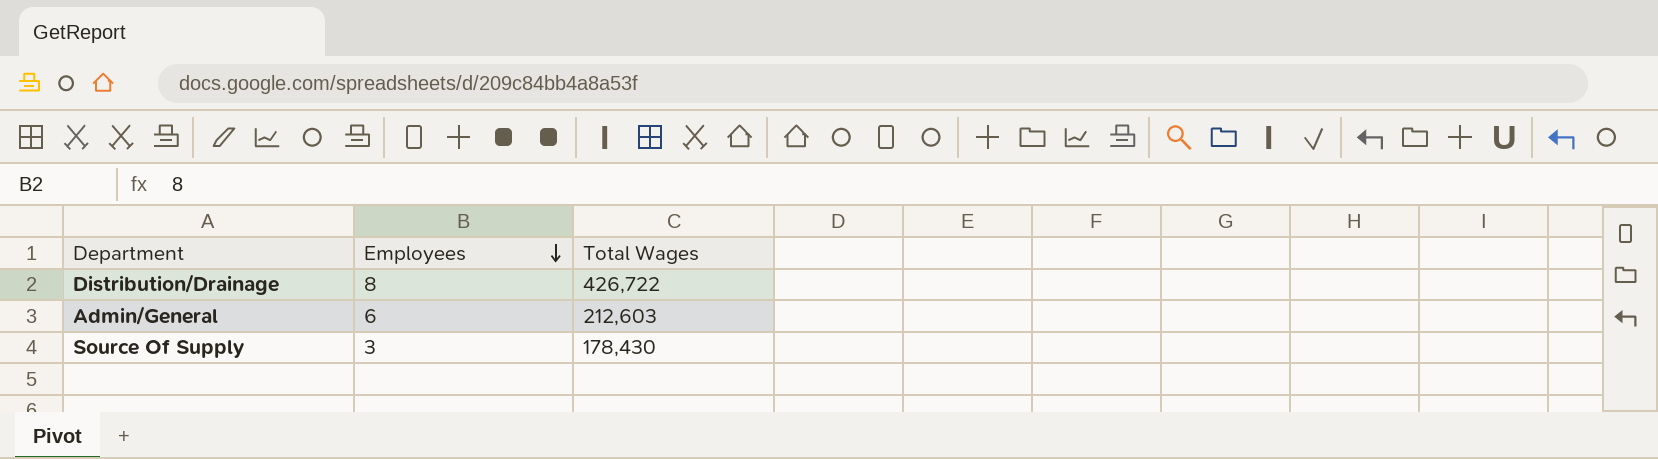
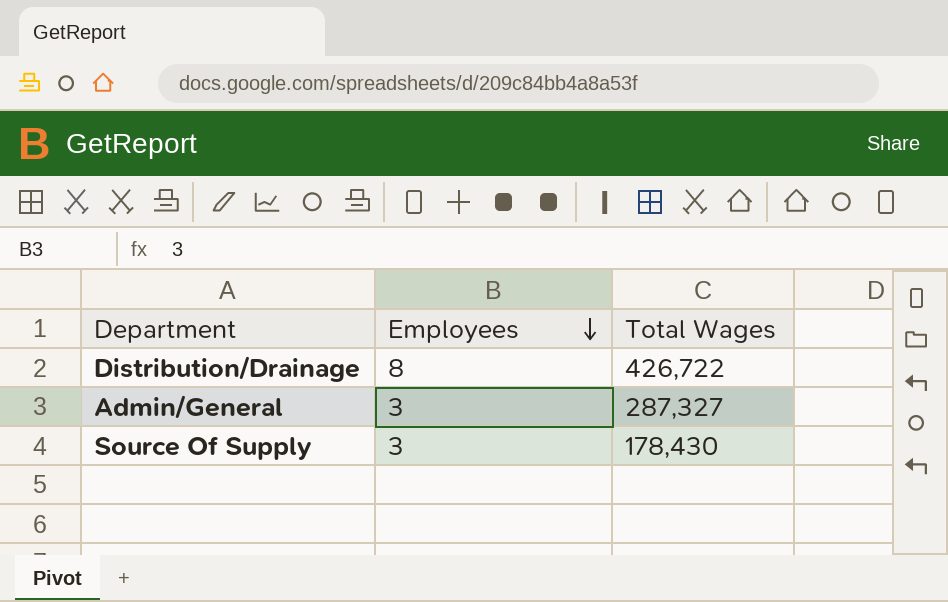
Admin/General | Employees: 6 -> 3
Admin/General | Total Wages: 212,603 -> 287,327

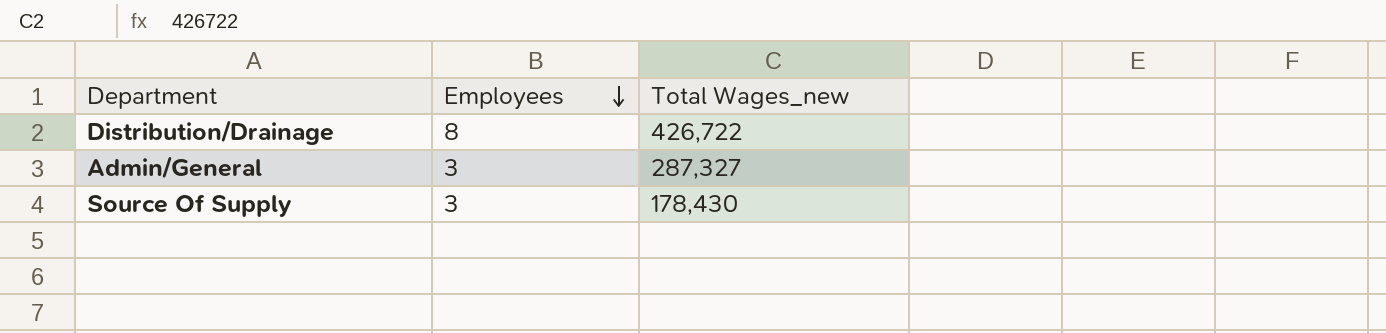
column name: Total Wages -> Total Wages_new

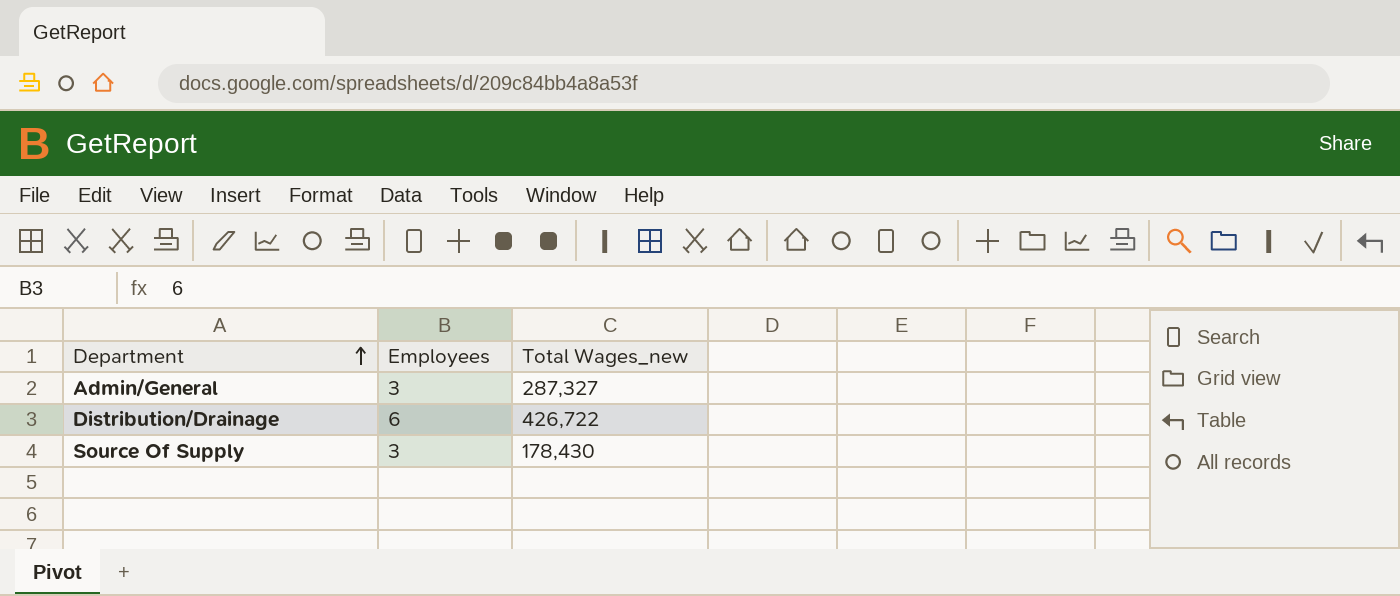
row order: Employees descending -> Department ascending
Distribution/Drainage | Employees: 8 -> 6

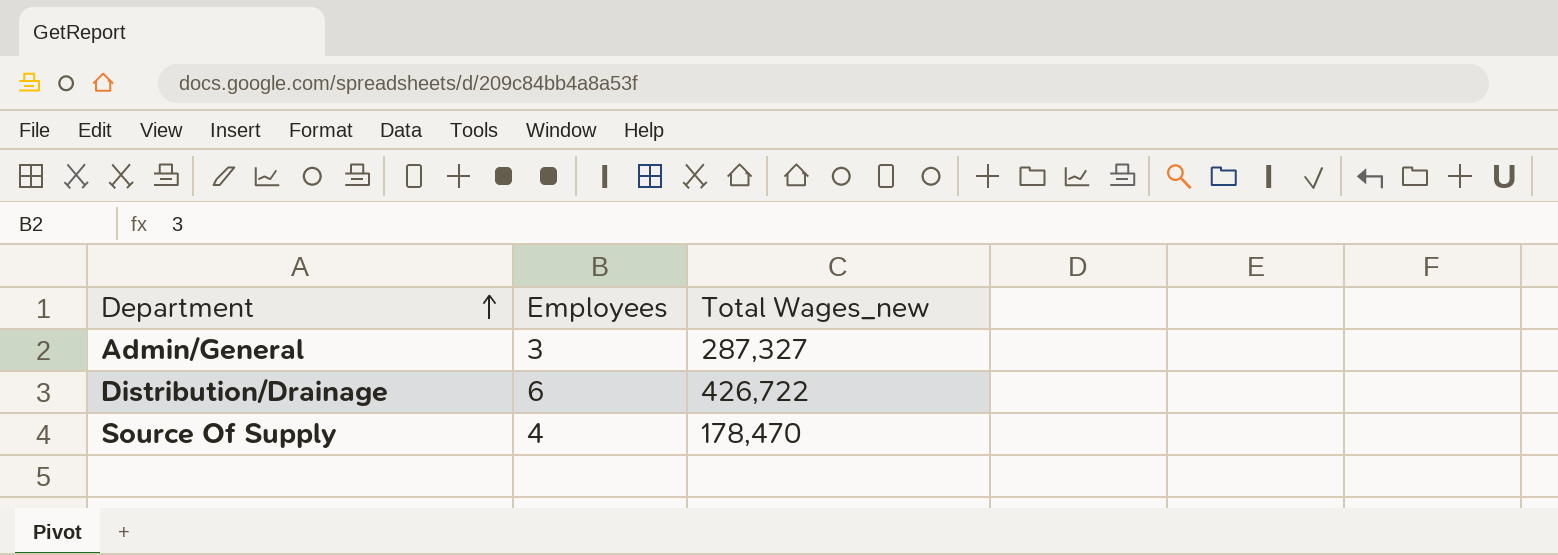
Source Of Supply | Employees: 3 -> 4
Source Of Supply | Total Wages_new: 178,430 -> 178,470

